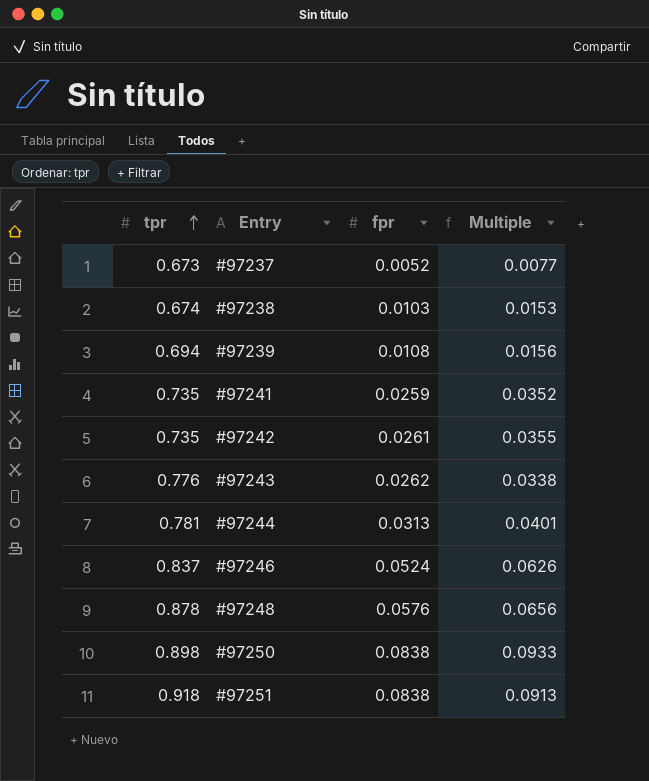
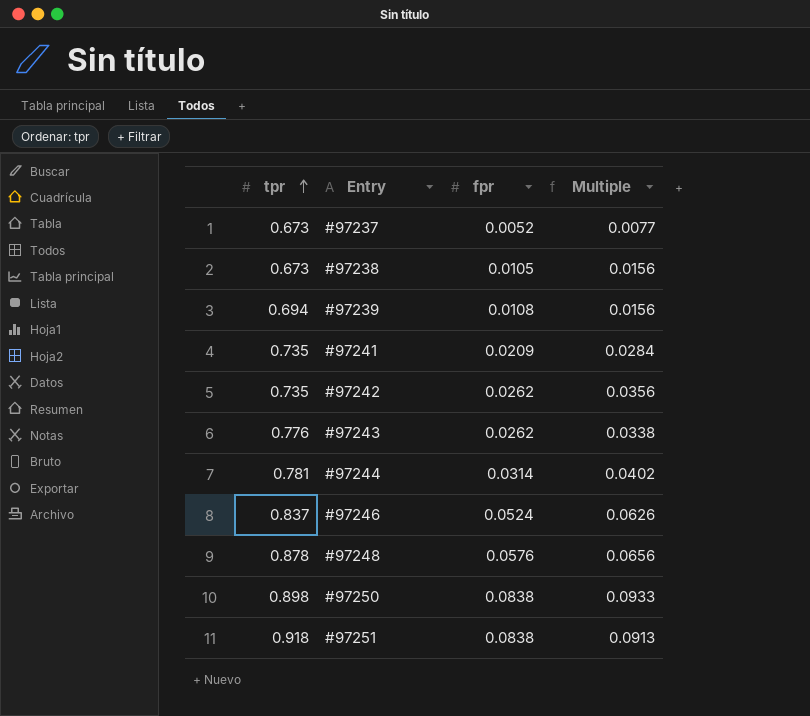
#97238 | tpr: 0.674 -> 0.673
#97238 | fpr: 0.0103 -> 0.0105
#97238 | Multiple: 0.0153 -> 0.0156
#97241 | fpr: 0.0259 -> 0.0209
#97241 | Multiple: 0.0352 -> 0.0284
#97242 | fpr: 0.0261 -> 0.0262
#97242 | Multiple: 0.0355 -> 0.0356
#97244 | fpr: 0.0313 -> 0.0314
#97244 | Multiple: 0.0401 -> 0.0402

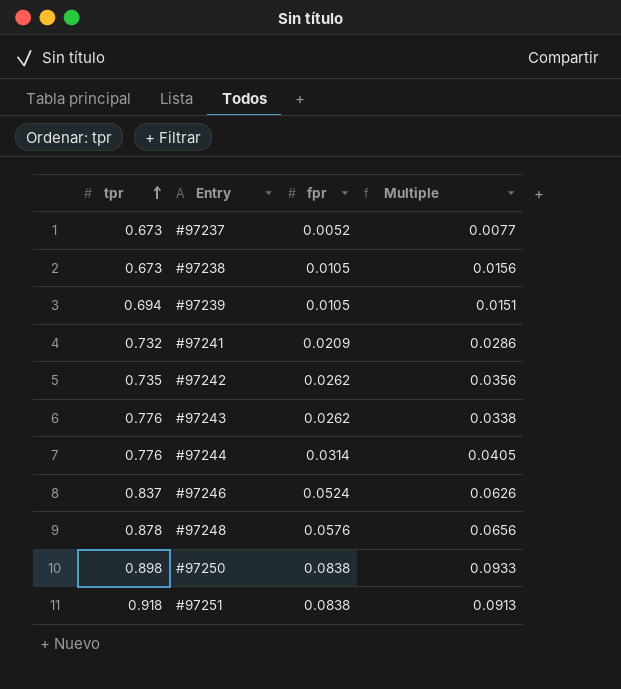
#97239 | fpr: 0.0108 -> 0.0105
#97239 | Multiple: 0.0156 -> 0.0151
#97241 | tpr: 0.735 -> 0.732
#97241 | Multiple: 0.0284 -> 0.0286
#97244 | tpr: 0.781 -> 0.776
#97244 | Multiple: 0.0402 -> 0.0405

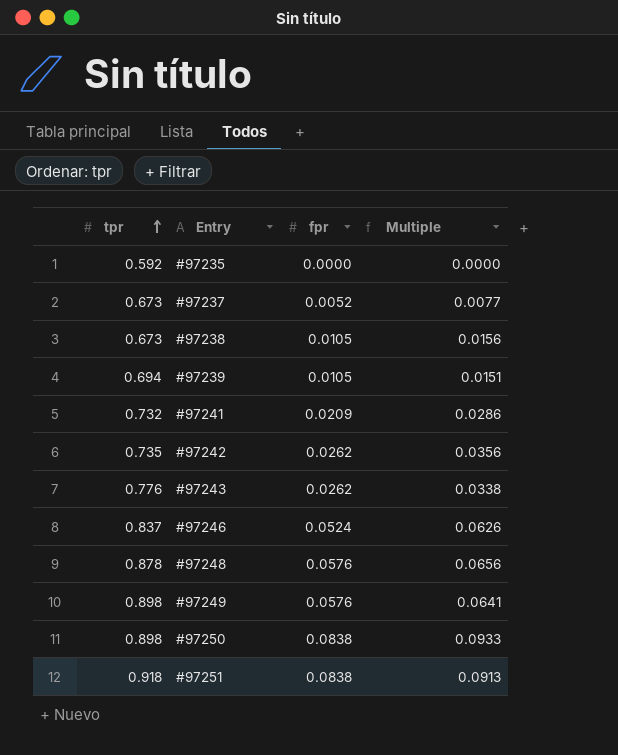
row #97244: 0.776 | 0.0314 | 0.0405 -> none
row #97235: none -> 0.592 | 0.0000 | 0.0000
row #97249: none -> 0.898 | 0.0576 | 0.0641

